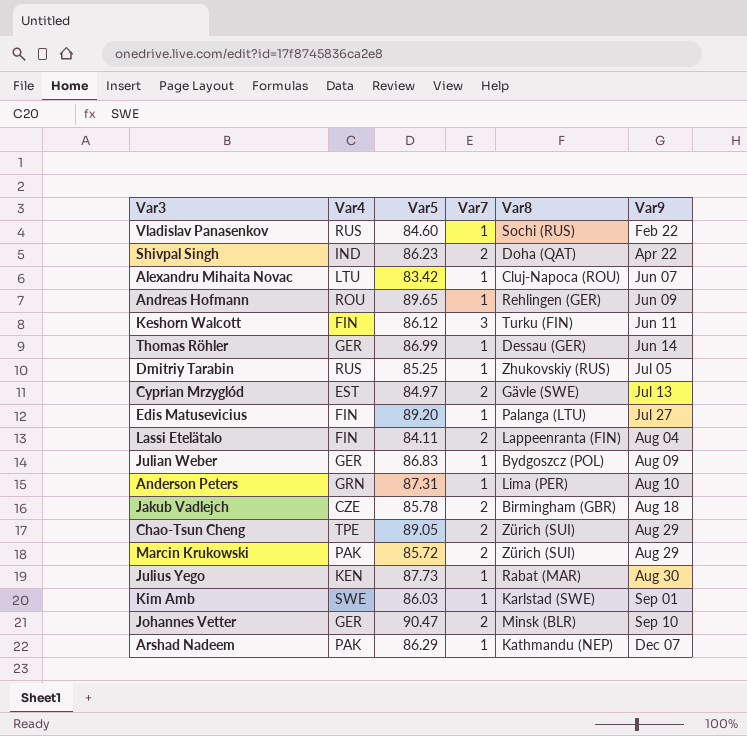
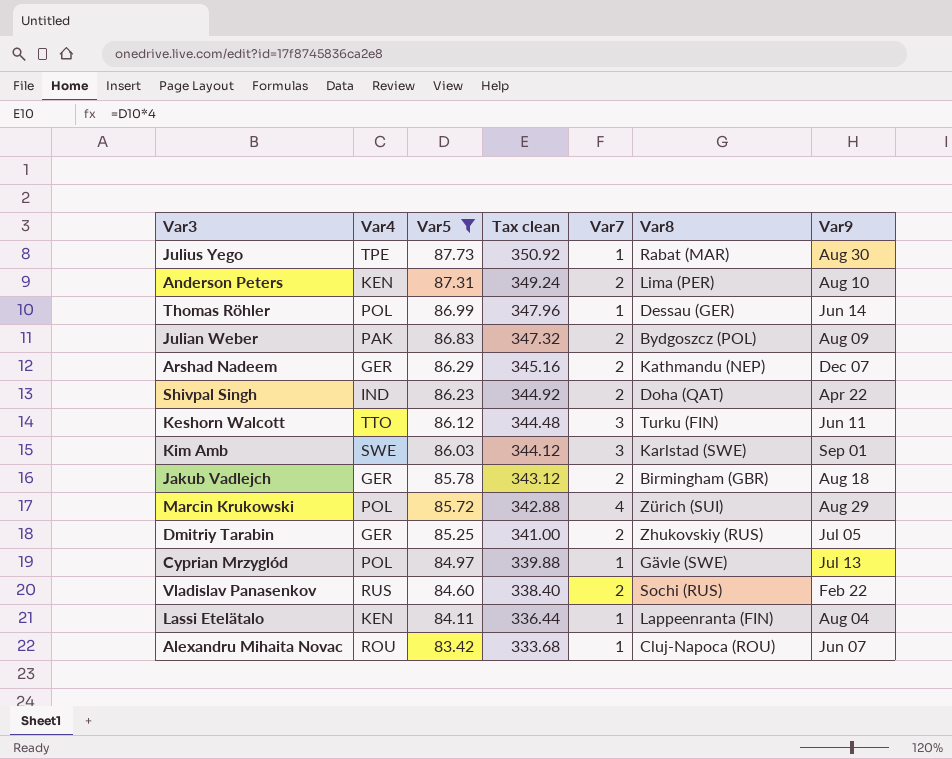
filter: none -> Var5 <= 87.73
row order: Var9 ascending -> Var5 descending
column Tax clean | formula: none -> [Var5] * 4
Julius Yego | Var4: KEN -> TPE
Anderson Peters | Var4: GRN -> KEN
Anderson Peters | Var7: 1 -> 2
Thomas Röhler | Var4: GER -> POL
Julian Weber | Var4: GER -> PAK
Julian Weber | Var7: 1 -> 2
Arshad Nadeem | Var4: PAK -> GER
Arshad Nadeem | Var7: 1 -> 2
Keshorn Walcott | Var4: FIN -> TTO
Kim Amb | Var7: 1 -> 3
Jakub Vadlejch | Var4: CZE -> GER
Marcin Krukowski | Var4: PAK -> POL
Marcin Krukowski | Var7: 2 -> 4
Dmitriy Tarabin | Var4: RUS -> GER
Dmitriy Tarabin | Var7: 1 -> 2
Cyprian Mrzyglód | Var4: EST -> POL
Cyprian Mrzyglód | Var7: 2 -> 1
Vladislav Panasenkov | Var7: 1 -> 2
Lassi Etelätalo | Var4: FIN -> KEN
Lassi Etelätalo | Var7: 2 -> 1
Alexandru Mihaita Novac | Var4: LTU -> ROU

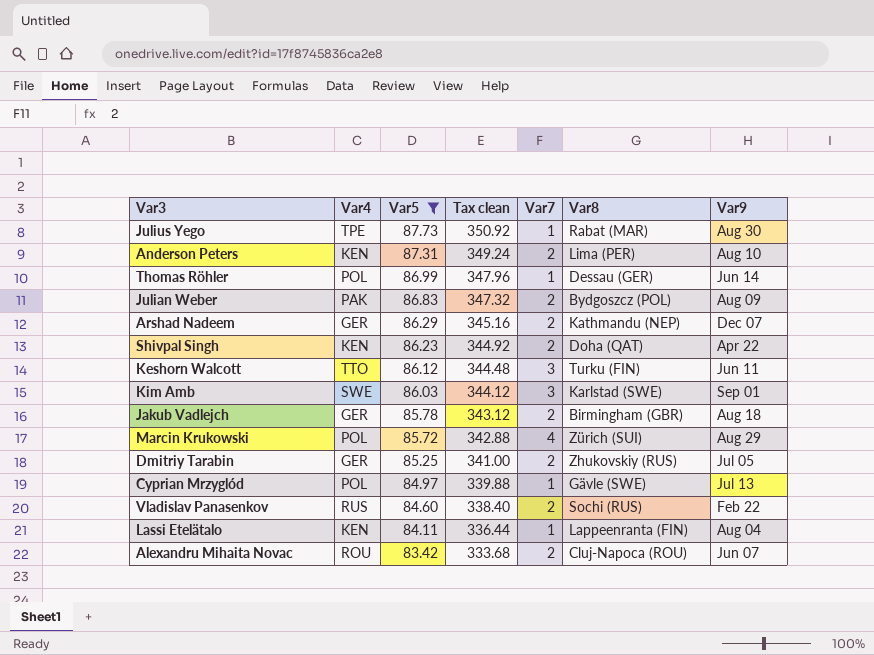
Shivpal Singh | Var4: IND -> KEN
Alexandru Mihaita Novac | Var7: 1 -> 2

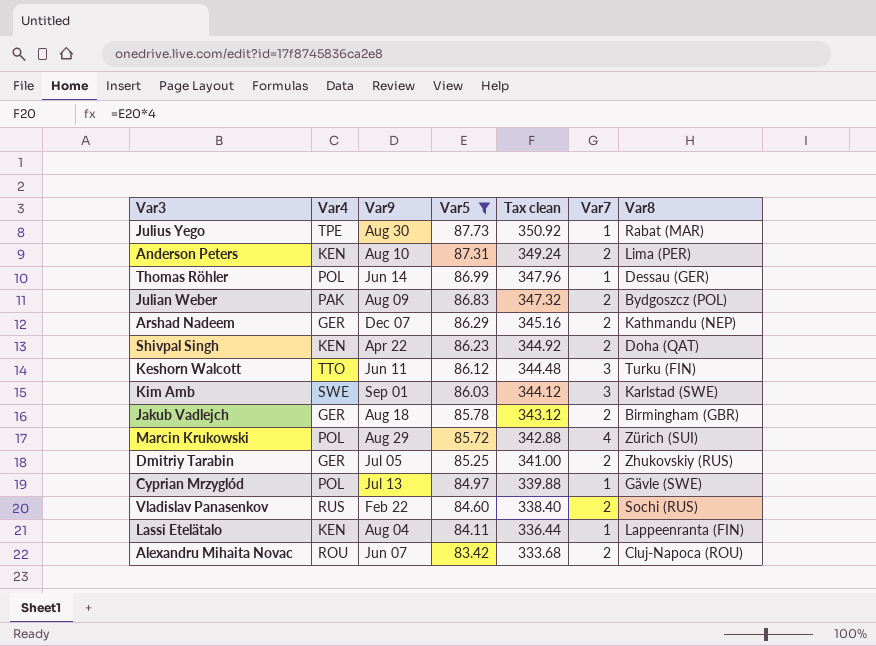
column Var9 | position: 7 -> 3

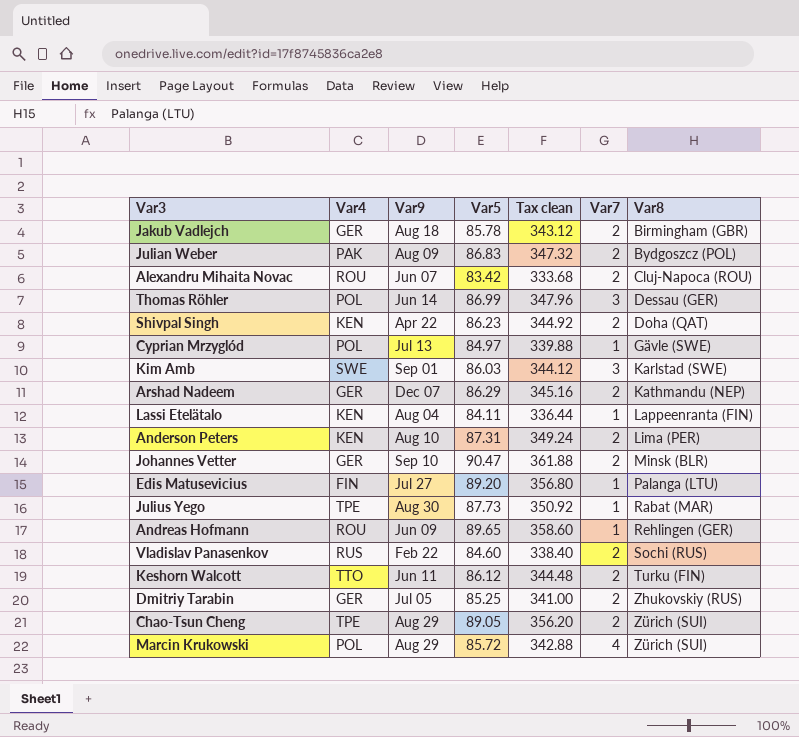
filter: Var5 <= 87.73 -> none
row order: Var5 descending -> Var8 ascending
Thomas Röhler | Var7: 1 -> 3
Keshorn Walcott | Var7: 3 -> 2

